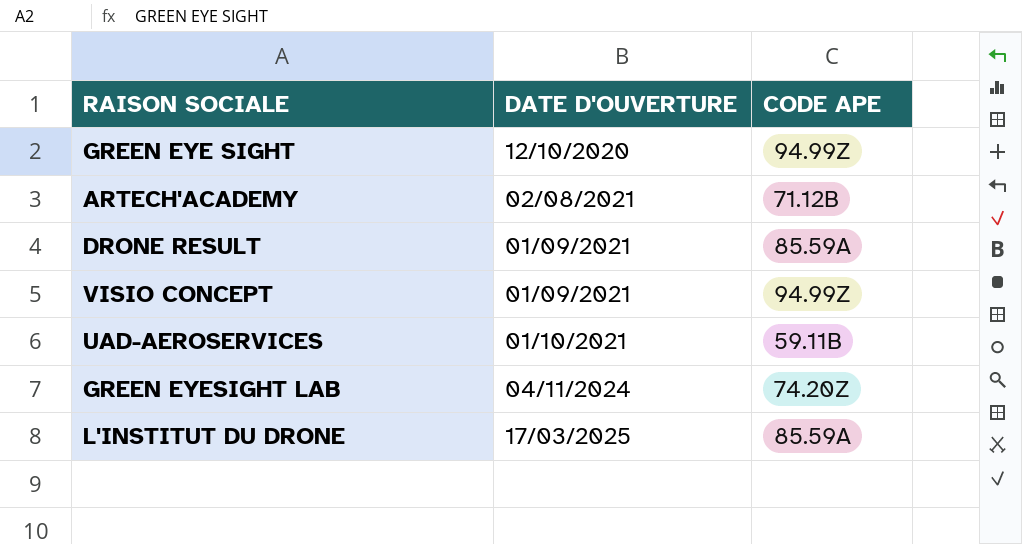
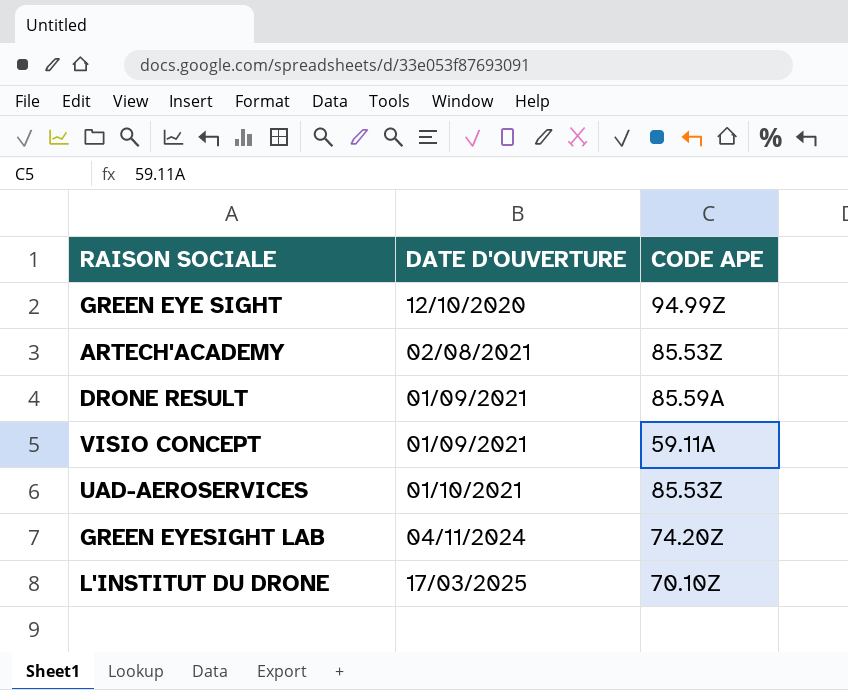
ARTECH'ACADEMY | CODE APE: 71.12B -> 85.53Z
VISIO CONCEPT | CODE APE: 94.99Z -> 59.11A
UAD-AEROSERVICES | CODE APE: 59.11B -> 85.53Z
L'INSTITUT DU DRONE | CODE APE: 85.59A -> 70.10Z

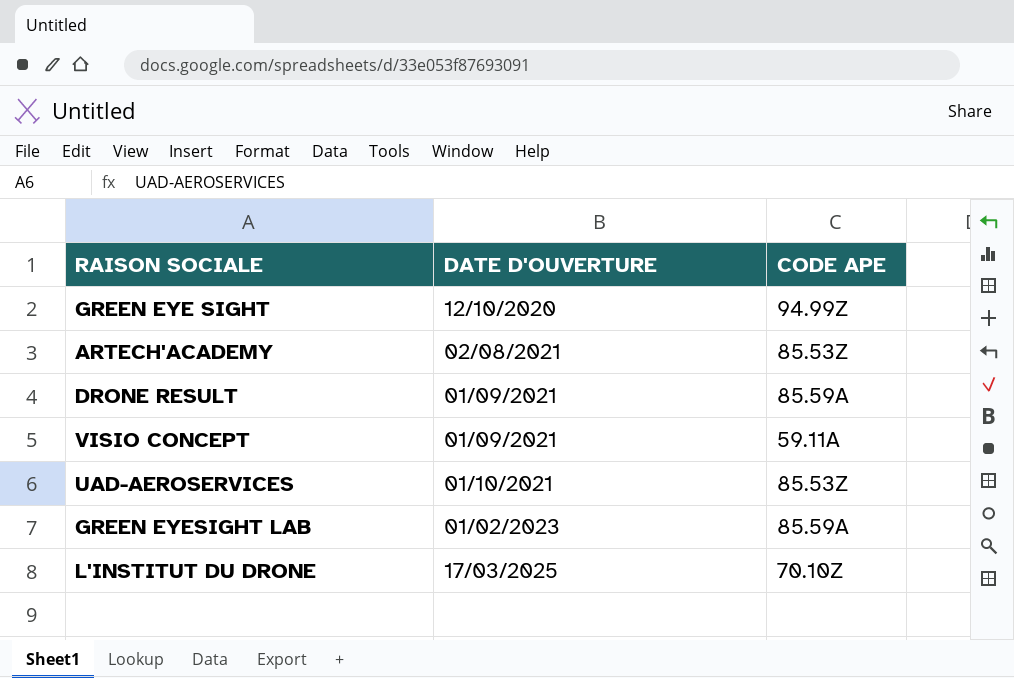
GREEN EYESIGHT LAB | DATE D'OUVERTURE: 04/11/2024 -> 01/02/2023
GREEN EYESIGHT LAB | CODE APE: 74.20Z -> 85.59A

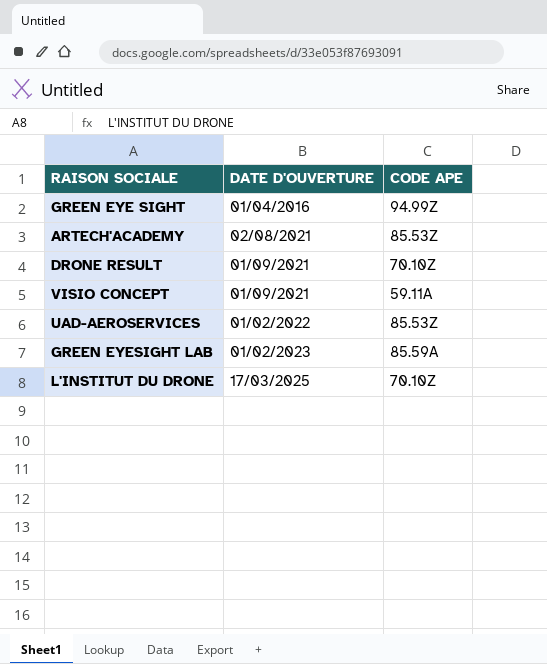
GREEN EYE SIGHT | DATE D'OUVERTURE: 12/10/2020 -> 01/04/2016
DRONE RESULT | CODE APE: 85.59A -> 70.10Z
UAD-AEROSERVICES | DATE D'OUVERTURE: 01/10/2021 -> 01/02/2022

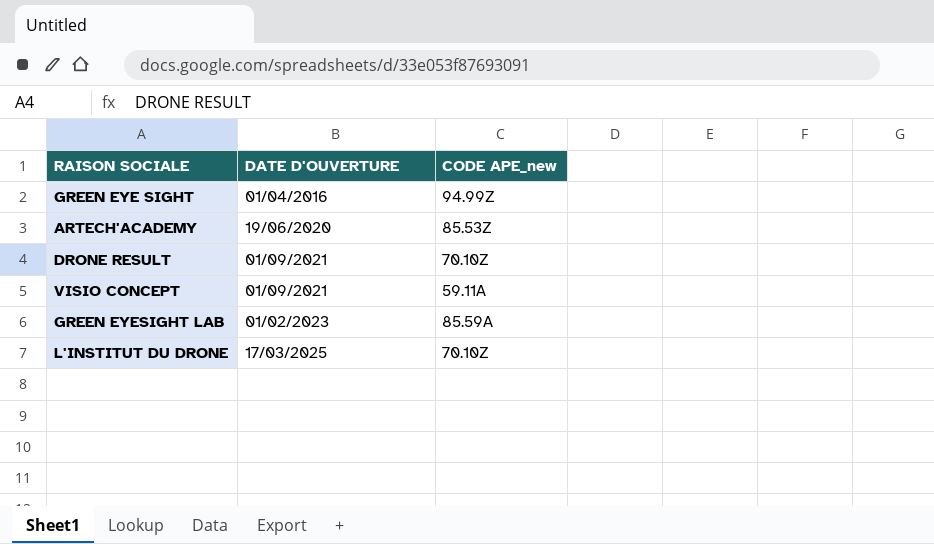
column name: CODE APE -> CODE APE_new
row UAD-AEROSERVICES: 01/02/2022 | 85.53Z -> none
ARTECH'ACADEMY | DATE D'OUVERTURE: 02/08/2021 -> 19/06/2020

